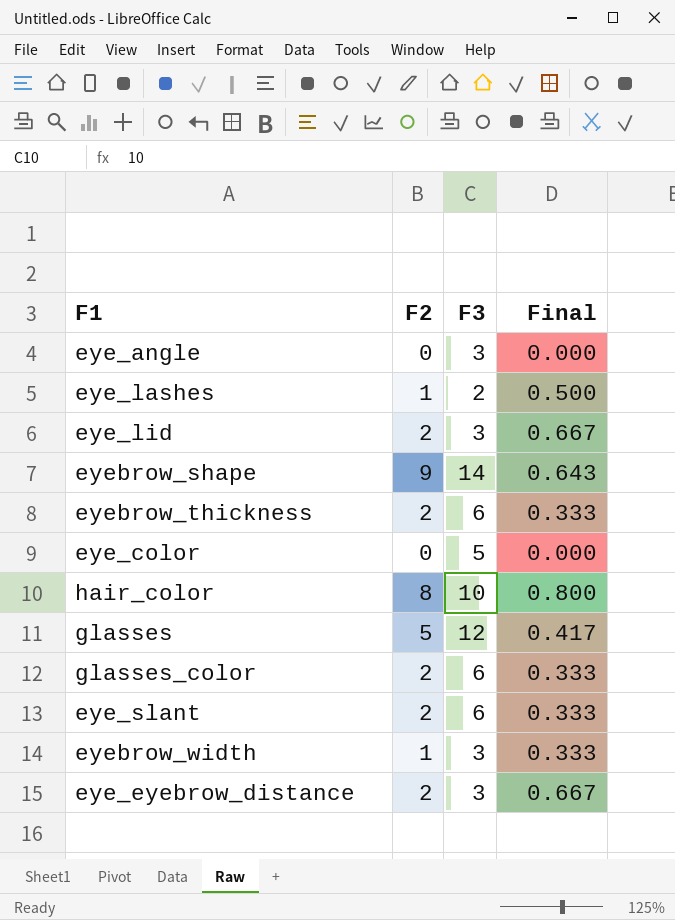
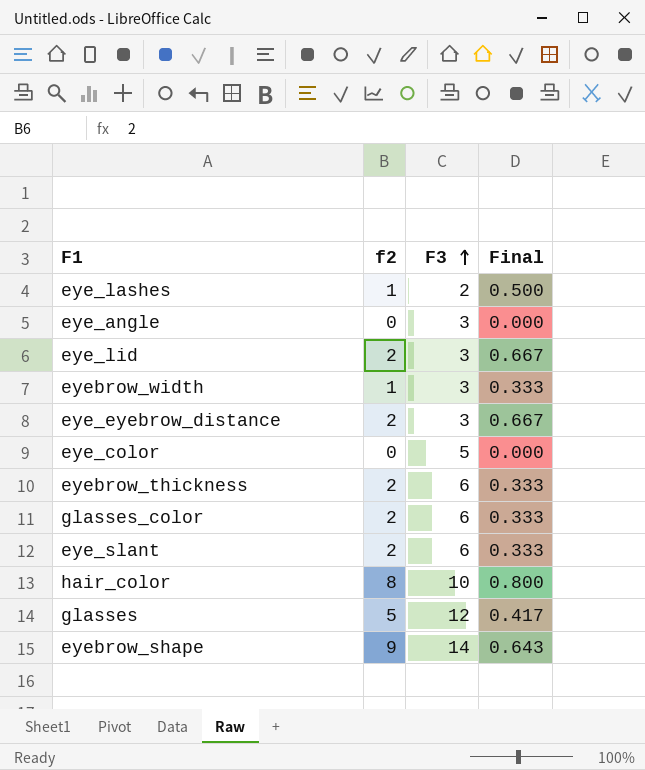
row order: none -> F3 ascending
column name: F2 -> f2

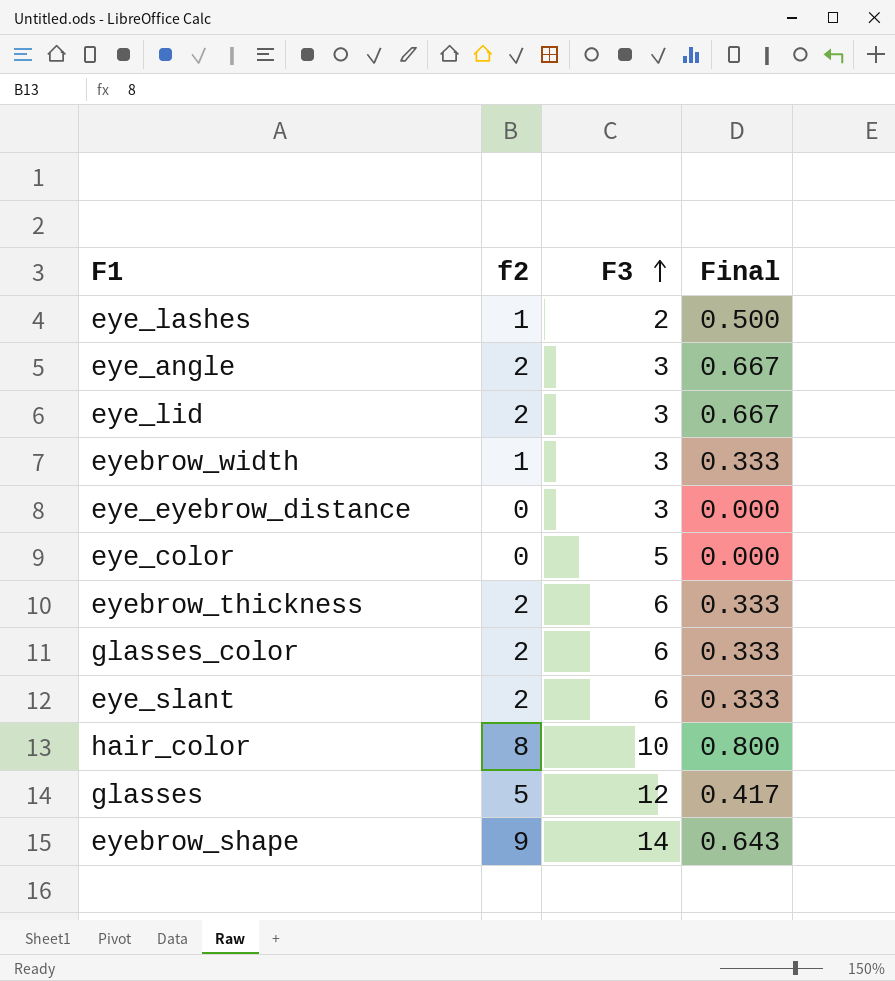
eye_angle | f2: 0 -> 2
eye_angle | Final: 0.000 -> 0.667
eye_eyebrow_distance | f2: 2 -> 0
eye_eyebrow_distance | Final: 0.667 -> 0.000

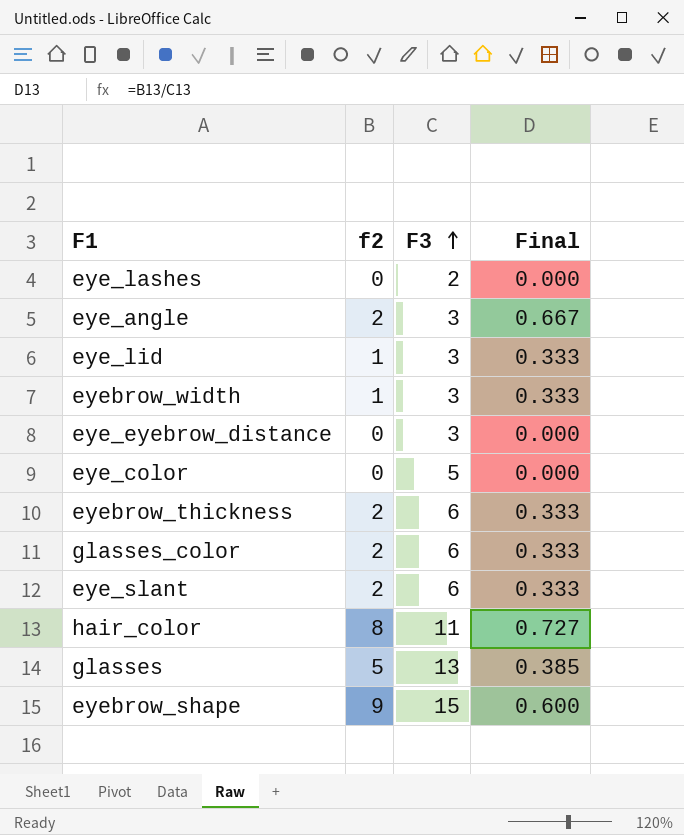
eye_lashes | f2: 1 -> 0
eye_lashes | Final: 0.500 -> 0.000
eye_lid | f2: 2 -> 1
eye_lid | Final: 0.667 -> 0.333
hair_color | F3: 10 -> 11
hair_color | Final: 0.800 -> 0.727
glasses | F3: 12 -> 13
glasses | Final: 0.417 -> 0.385
eyebrow_shape | F3: 14 -> 15
eyebrow_shape | Final: 0.643 -> 0.600

